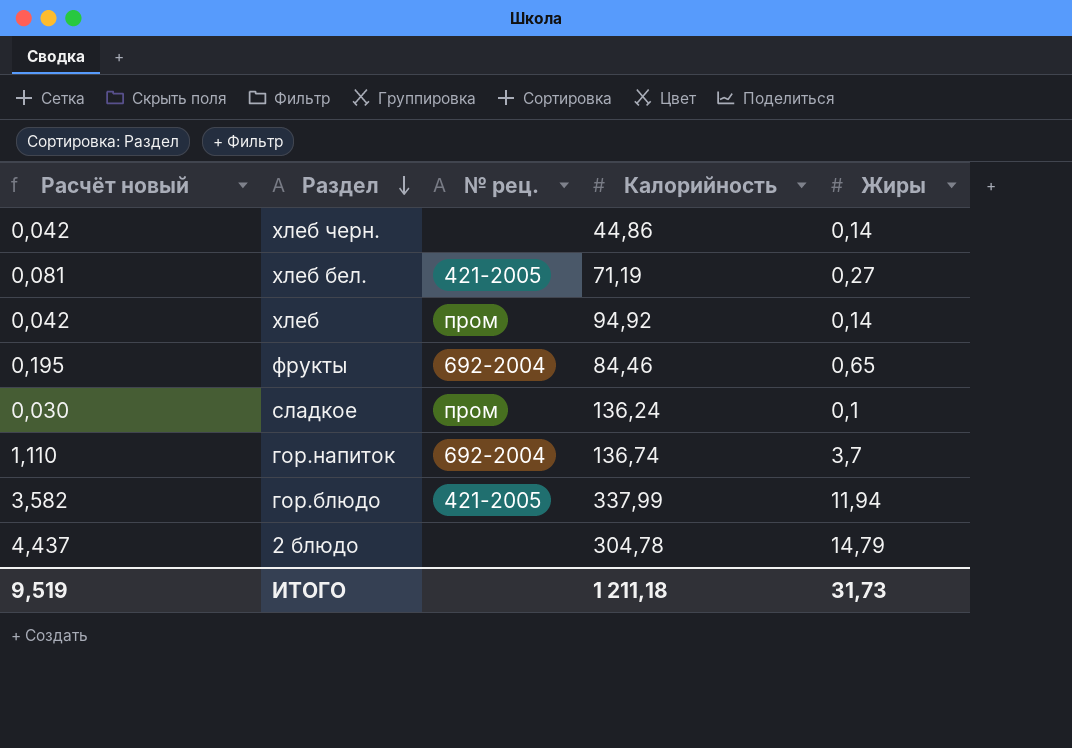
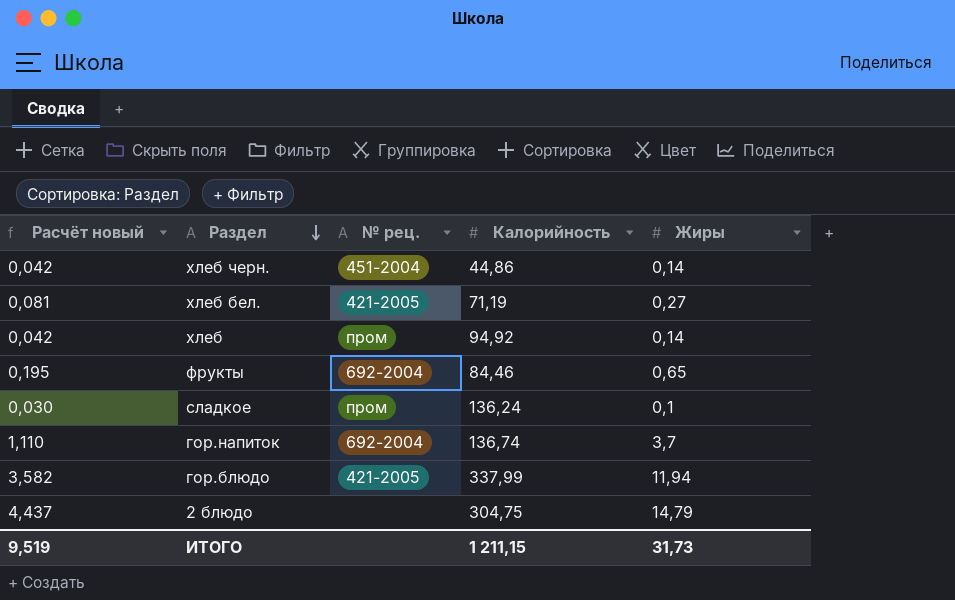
хлеб черн. | № рец.: none -> 451-2004
2 блюдо | Калорийность: 304,78 -> 304,75
ИТОГО | Калорийность: 1 211,18 -> 1 211,15

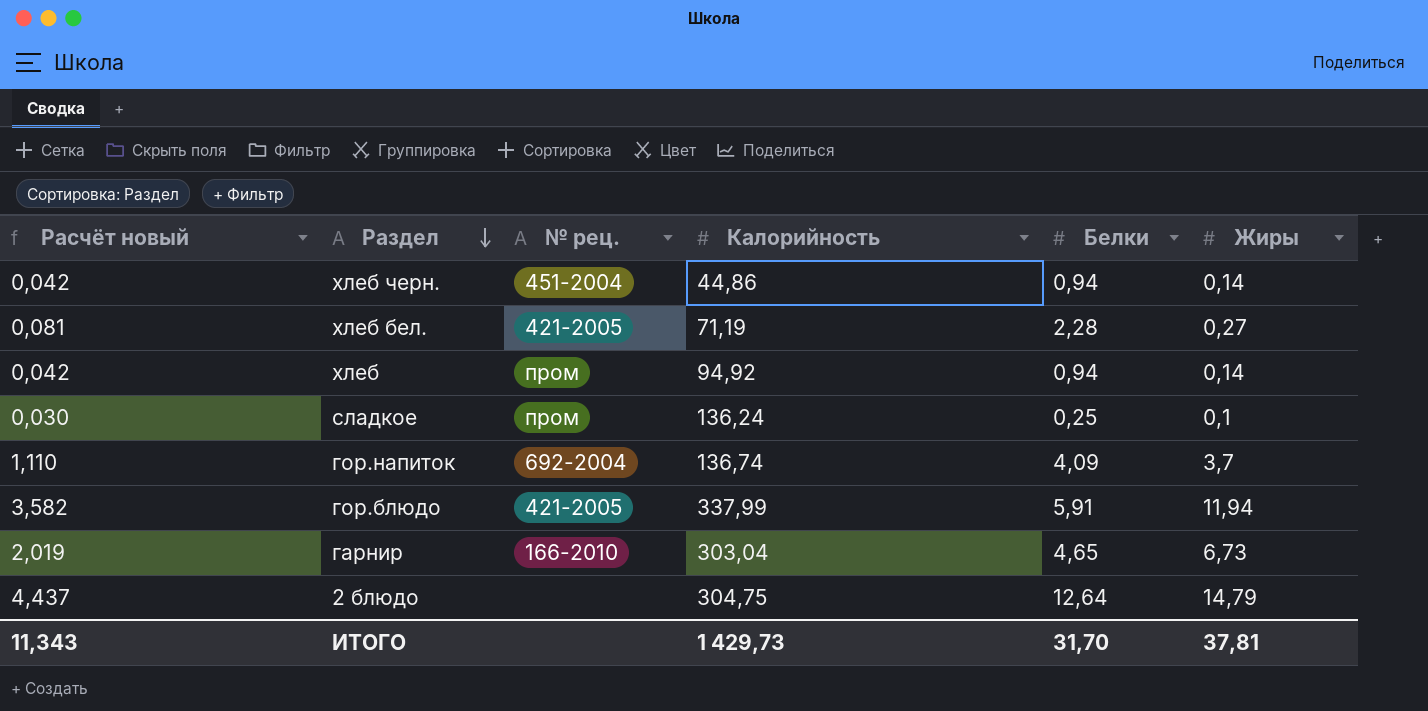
column Белки | position: none -> 5
row фрукты: 0,195 | 692-2004 | 84,46 | 0,65 -> none
row гарнир: none -> 2,019 | 166-2010 | 303,04 | 4,65 | 6,73
ИТОГО | Расчёт новый: 9,519 -> 11,343
ИТОГО | Калорийность: 1 211,15 -> 1 429,73
ИТОГО | Жиры: 31,73 -> 37,81

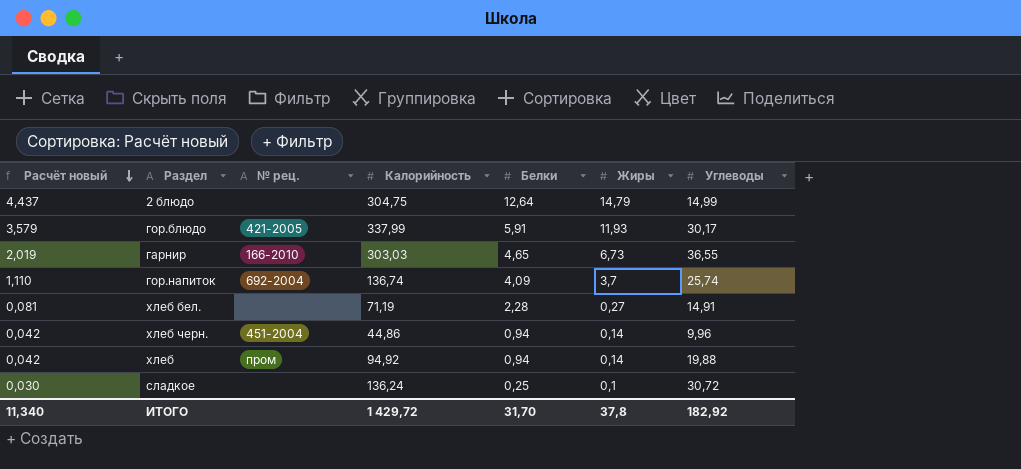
row order: Раздел descending -> Расчёт новый descending
column Углеводы | position: none -> 7
гор.блюдо | Расчёт новый: 3,582 -> 3,579
гор.блюдо | Жиры: 11,94 -> 11,93
гарнир | Калорийность: 303,04 -> 303,03
хлеб бел. | № рец.: 421-2005 -> none
сладкое | № рец.: пром -> none
ИТОГО | Расчёт новый: 11,343 -> 11,340
ИТОГО | Калорийность: 1 429,73 -> 1 429,72
ИТОГО | Жиры: 37,81 -> 37,8

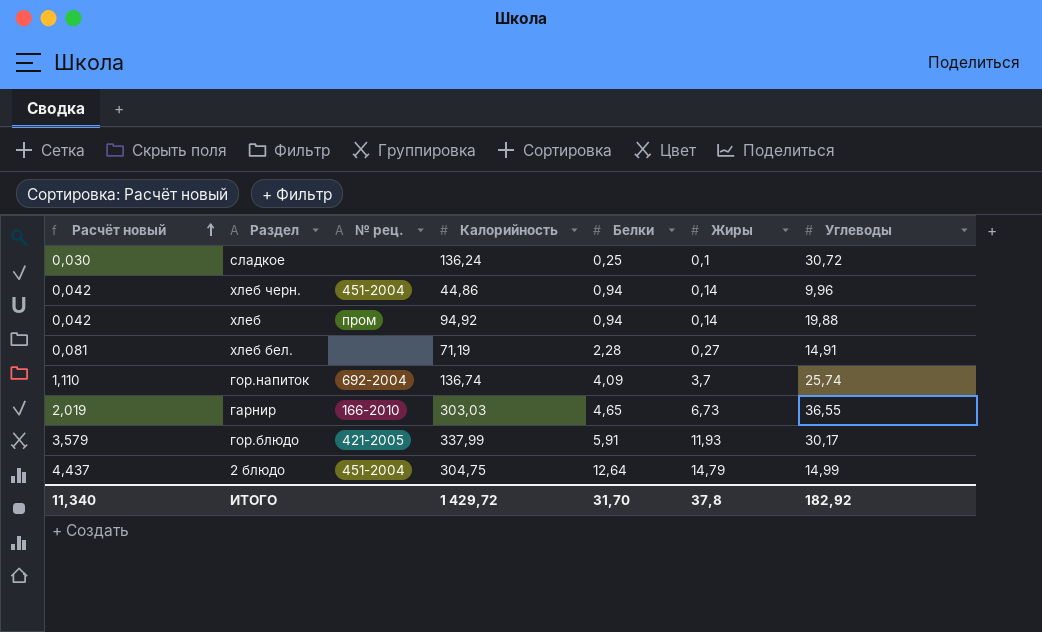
row order: Расчёт новый descending -> Расчёт новый ascending
2 блюдо | № рец.: none -> 451-2004

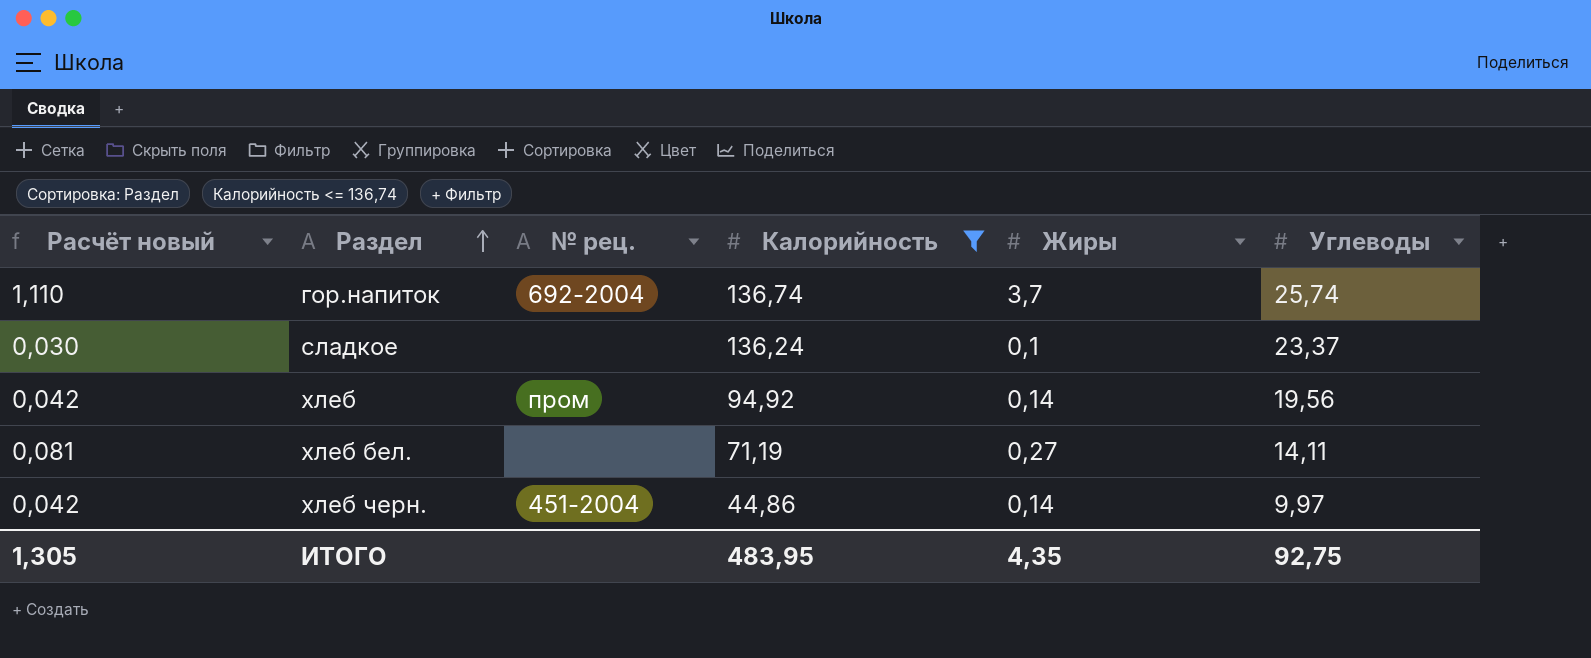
filter: none -> Калорийность <= 136,74
row order: Расчёт новый ascending -> Раздел ascending
column Белки | position: 5 -> none
сладкое | Углеводы: 30,72 -> 23,37
хлеб | Углеводы: 19,88 -> 19,56
хлеб бел. | Углеводы: 14,91 -> 14,11
хлеб черн. | Углеводы: 9,96 -> 9,97
ИТОГО | Расчёт новый: 11,340 -> 1,305
ИТОГО | Калорийность: 1 429,72 -> 483,95
ИТОГО | Жиры: 37,8 -> 4,35
ИТОГО | Углеводы: 182,92 -> 92,75

